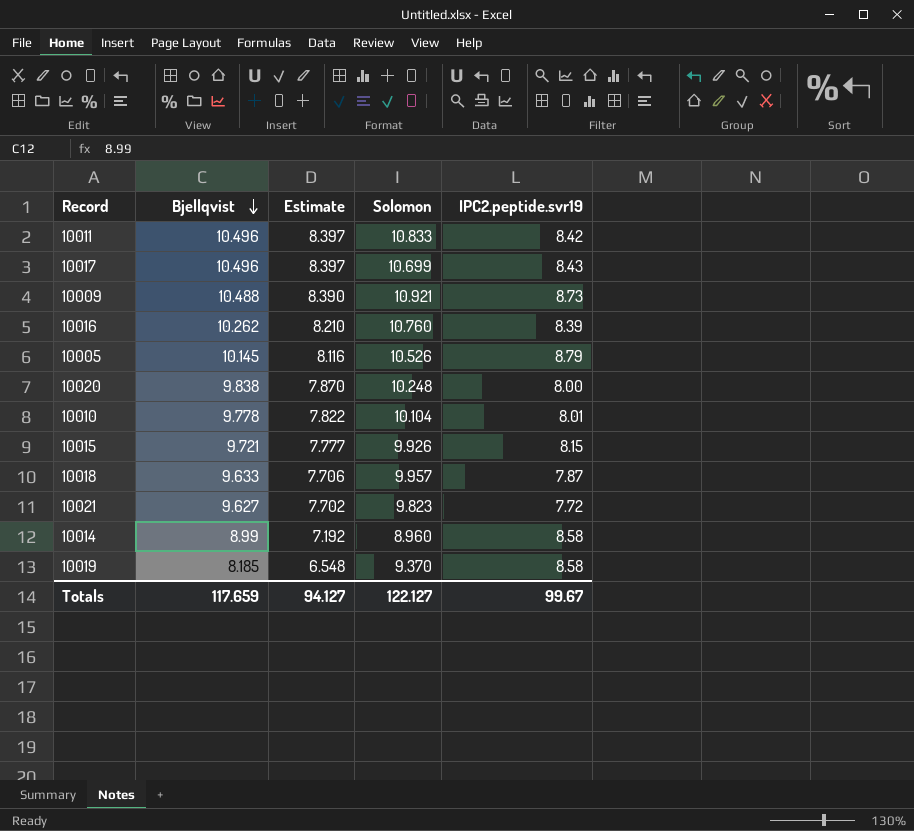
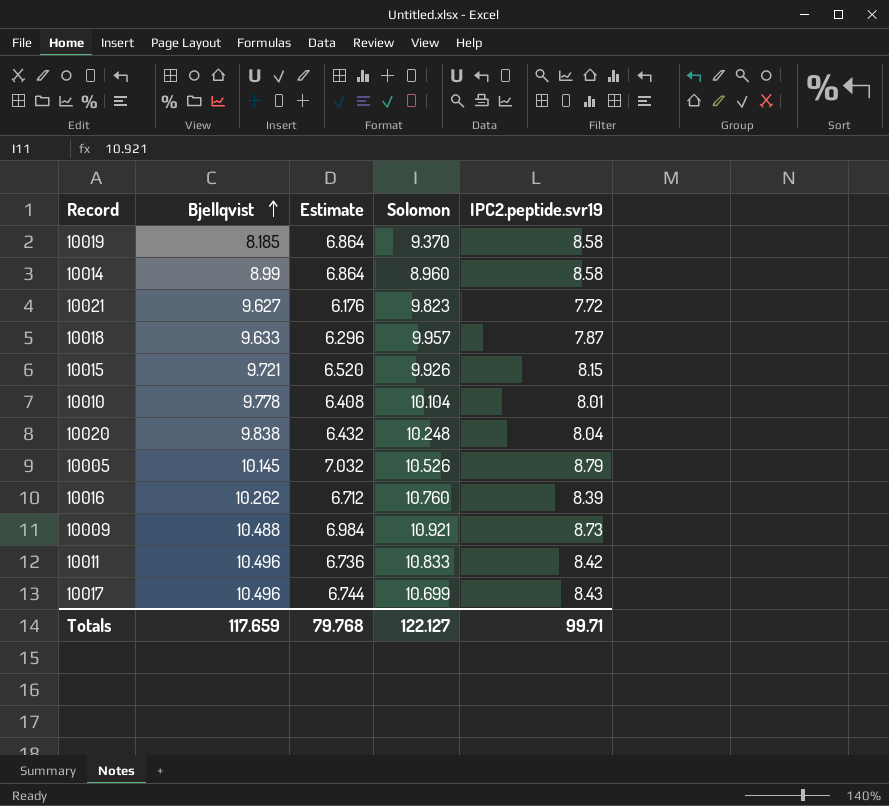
row order: Bjellqvist descending -> Bjellqvist ascending
column Estimate | formula: [Bjellqvist] * 0.8 -> [IPC2.peptide.svr19] * 0.8
10020 | IPC2.peptide.svr19: 8.00 -> 8.04
Totals | Estimate: 94.127 -> 79.768
Totals | IPC2.peptide.svr19: 99.67 -> 99.71

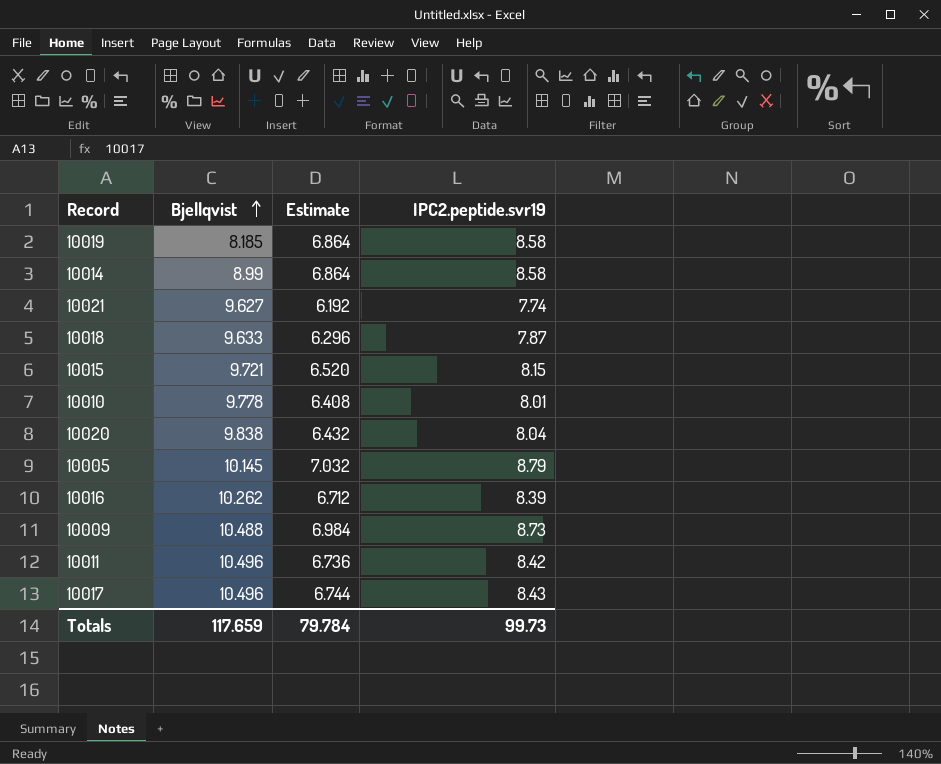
column Solomon | position: 4 -> none
10021 | Estimate: 6.176 -> 6.192
10021 | IPC2.peptide.svr19: 7.72 -> 7.74
Totals | Estimate: 79.768 -> 79.784
Totals | IPC2.peptide.svr19: 99.71 -> 99.73

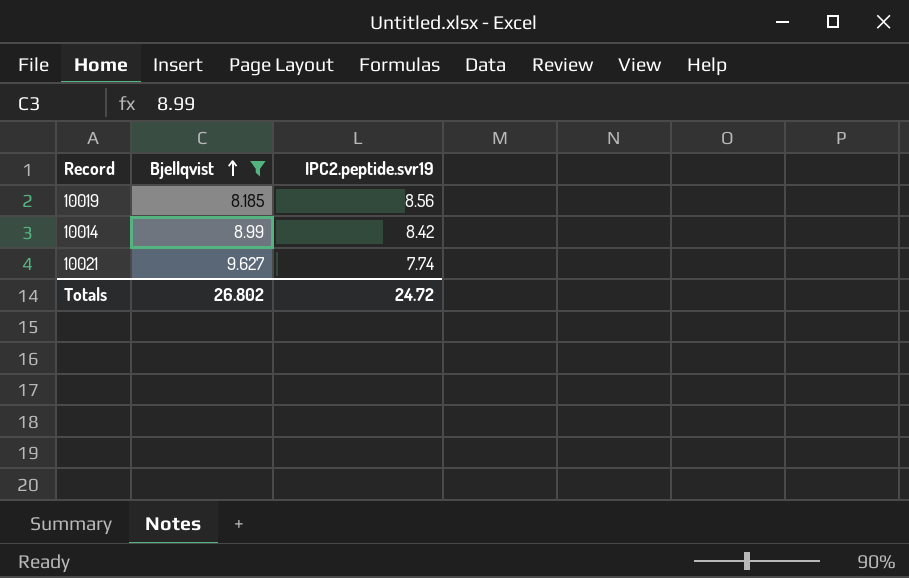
filter: none -> Bjellqvist <= 9.627
column Estimate | formula: [IPC2.peptide.svr19] * 0.8 -> none
10019 | IPC2.peptide.svr19: 8.58 -> 8.56
10014 | IPC2.peptide.svr19: 8.58 -> 8.42
Totals | Bjellqvist: 117.659 -> 26.802
Totals | IPC2.peptide.svr19: 99.73 -> 24.72

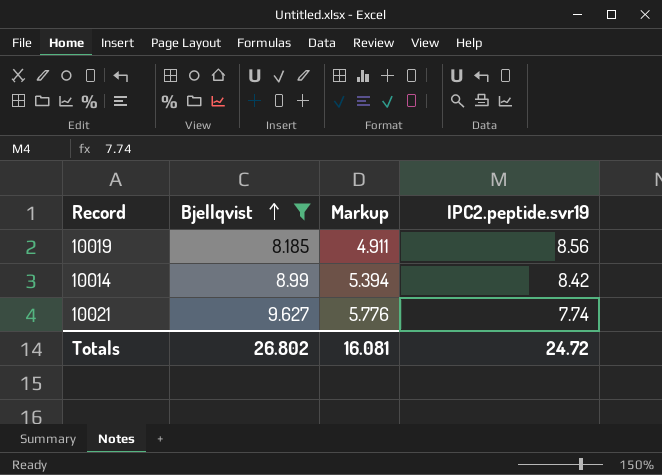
column Markup | formula: none -> [Bjellqvist] * 0.6

